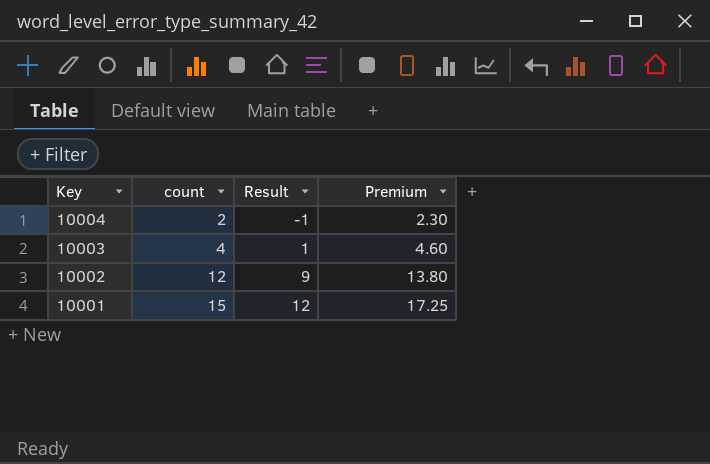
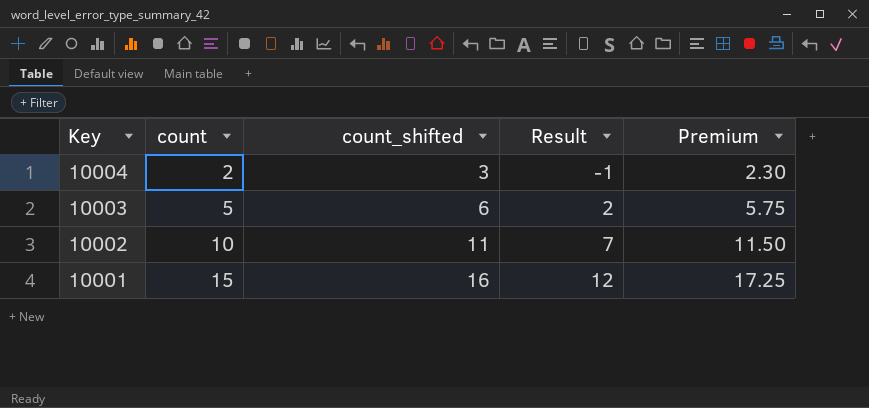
column count_shifted | formula: none -> [count] + 1
10003 | count: 4 -> 5
10003 | Result: 1 -> 2
10003 | Premium: 4.60 -> 5.75
10002 | count: 12 -> 10
10002 | Result: 9 -> 7
10002 | Premium: 13.80 -> 11.50

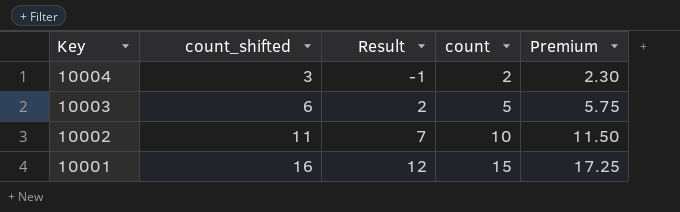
column count | position: 2 -> 4

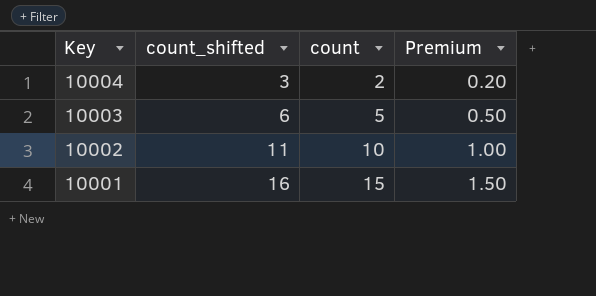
column Result | formula: [count] - 3 -> none
column Premium | formula: [count] * 1.15 -> [count] * 0.1

